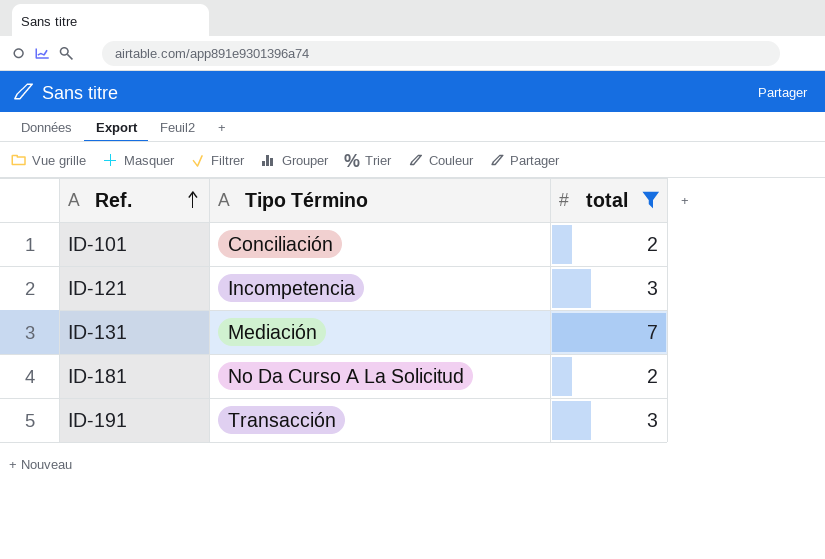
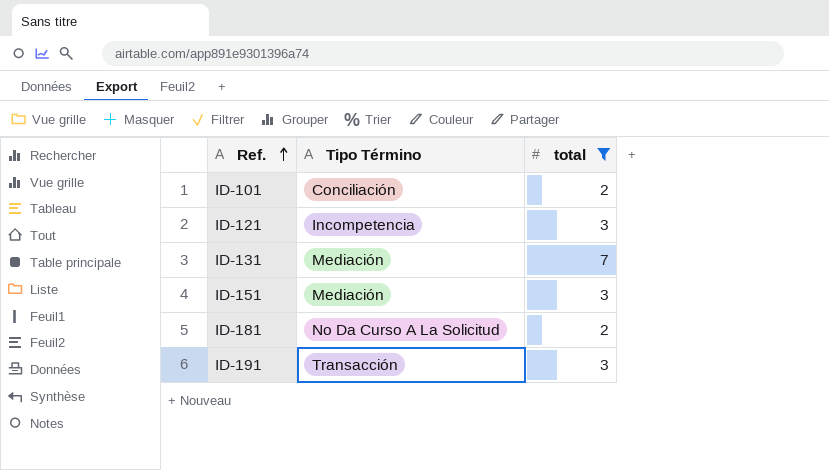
row ID-151: none -> Mediación | 3

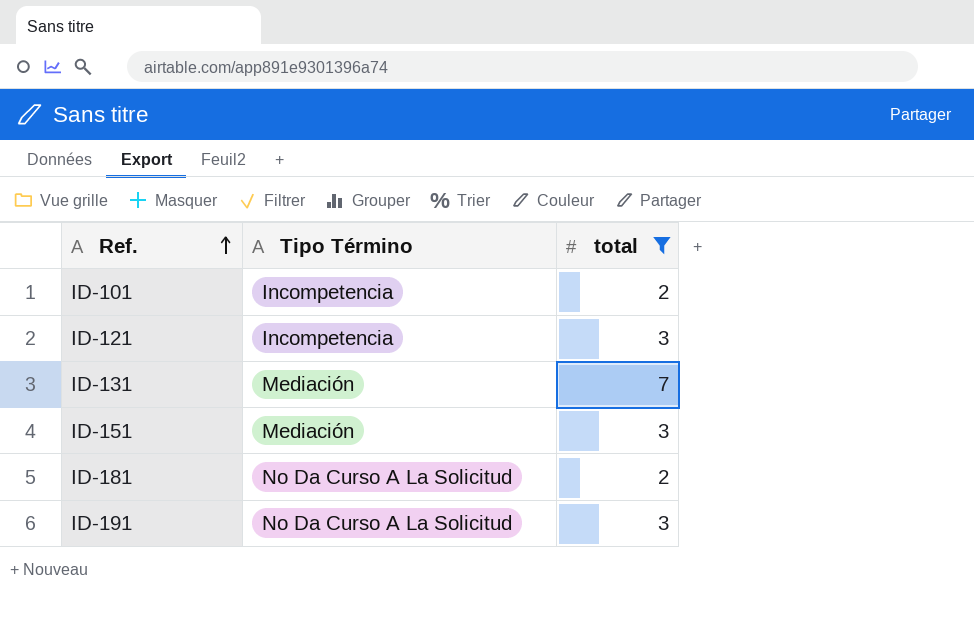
ID-101 | Tipo Término: Conciliación -> Incompetencia
ID-191 | Tipo Término: Transacción -> No Da Curso A La Solicitud

